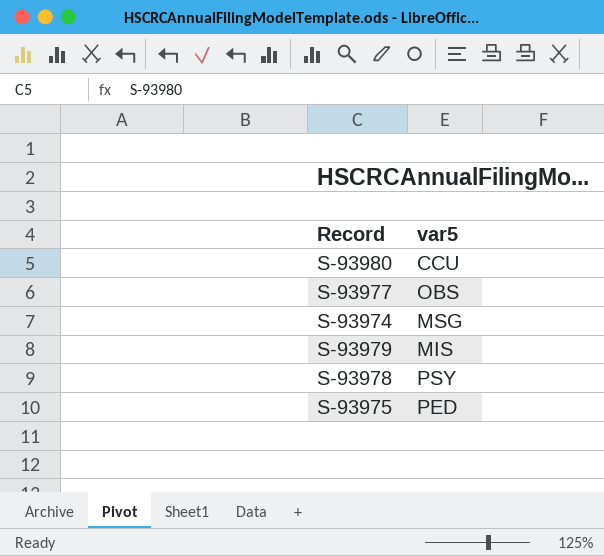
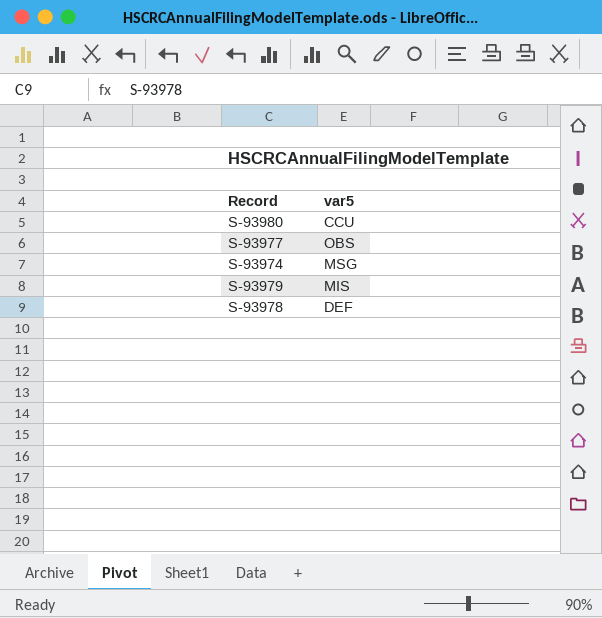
row S-93975: PED -> none
S-93978 | var5: PSY -> DEF

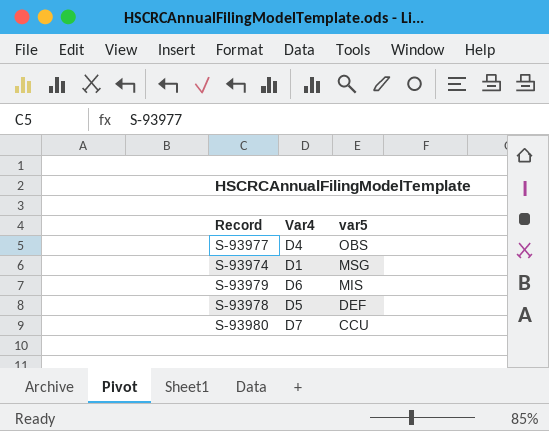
row order: none -> var5 descending
column Var4 | position: none -> 2

